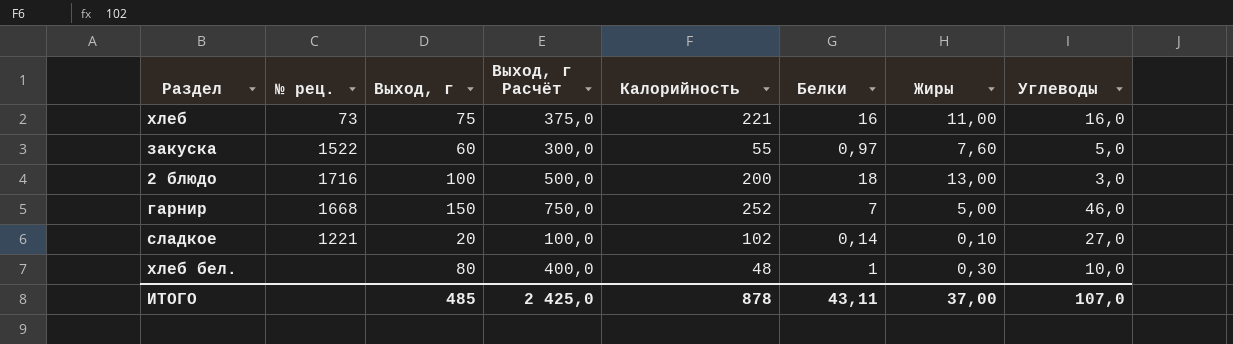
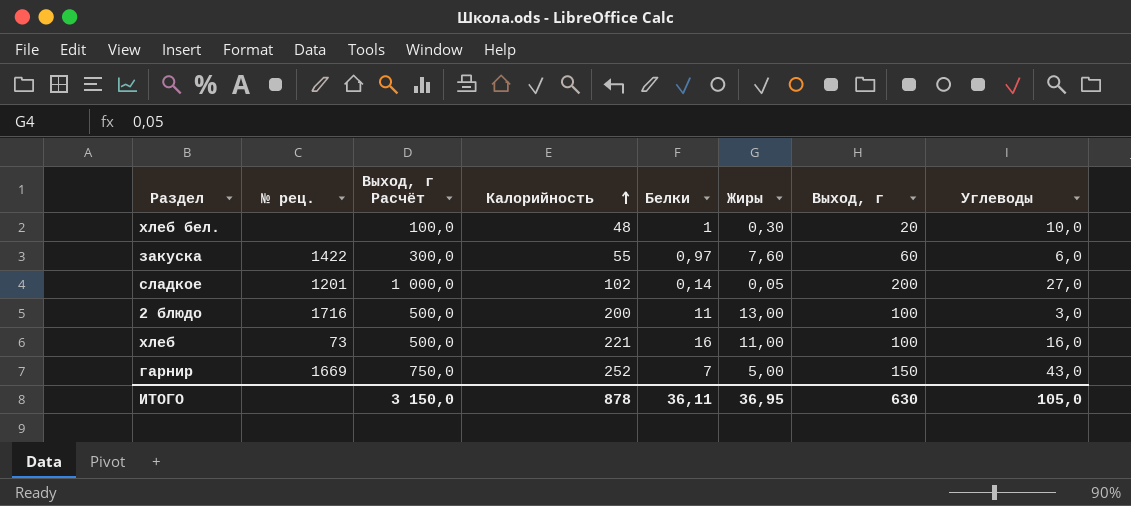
row order: none -> Калорийность ascending
column Выход, г | position: 3 -> 7
хлеб бел. | Выход, г Расчёт: 400,0 -> 100,0
хлеб бел. | Выход, г: 80 -> 20
закуска | № рец.: 1522 -> 1422
закуска | Углеводы: 5,0 -> 6,0
сладкое | № рец.: 1221 -> 1201
сладкое | Выход, г Расчёт: 100,0 -> 1 000,0
сладкое | Жиры: 0,10 -> 0,05
сладкое | Выход, г: 20 -> 200
2 блюдо | Белки: 18 -> 11
хлеб | Выход, г Расчёт: 375,0 -> 500,0
хлеб | Выход, г: 75 -> 100
гарнир | № рец.: 1668 -> 1669
гарнир | Углеводы: 46,0 -> 43,0
ИТОГО | Выход, г Расчёт: 2 425,0 -> 3 150,0
ИТОГО | Белки: 43,11 -> 36,11
ИТОГО | Жиры: 37,00 -> 36,95
ИТОГО | Выход, г: 485 -> 630
ИТОГО | Углеводы: 107,0 -> 105,0

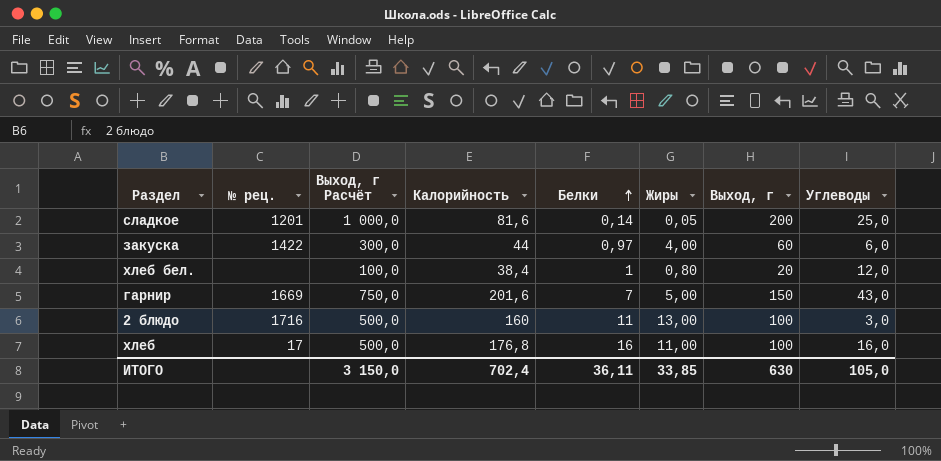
row order: Калорийность ascending -> Белки ascending
сладкое | Калорийность: 102 -> 81,6
сладкое | Углеводы: 27,0 -> 25,0
закуска | Калорийность: 55 -> 44
закуска | Жиры: 7,60 -> 4,00
хлеб бел. | Калорийность: 48 -> 38,4
хлеб бел. | Жиры: 0,30 -> 0,80
хлеб бел. | Углеводы: 10,0 -> 12,0
гарнир | Калорийность: 252 -> 201,6
2 блюдо | Калорийность: 200 -> 160
хлеб | № рец.: 73 -> 17
хлеб | Калорийность: 221 -> 176,8
ИТОГО | Калорийность: 878 -> 702,4
ИТОГО | Жиры: 36,95 -> 33,85

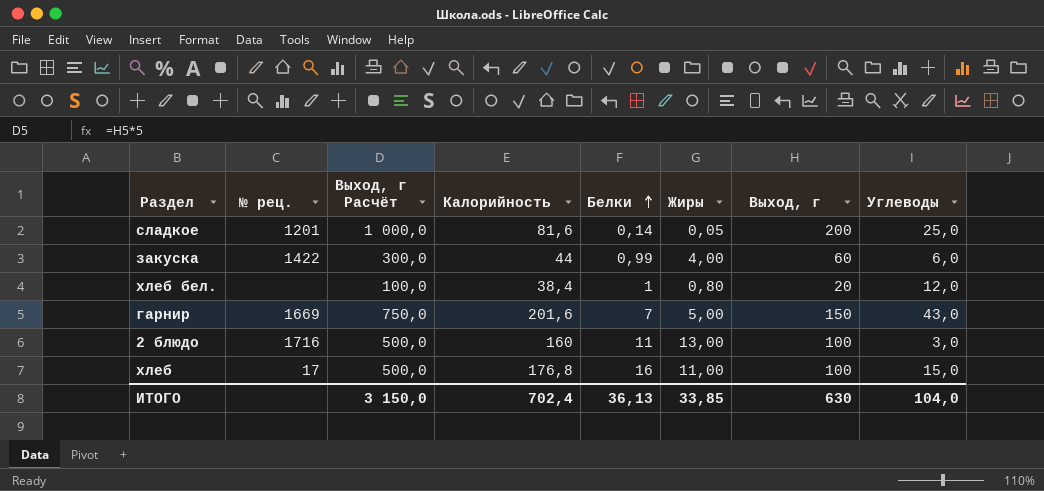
закуска | Белки: 0,97 -> 0,99
хлеб | Углеводы: 16,0 -> 15,0
ИТОГО | Белки: 36,11 -> 36,13
ИТОГО | Углеводы: 105,0 -> 104,0

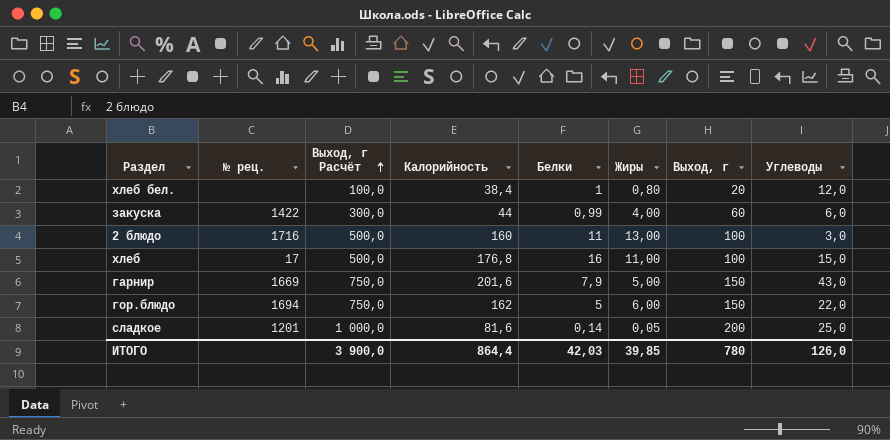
row order: Белки ascending -> Выход, г Расчёт ascending
гарнир | Белки: 7 -> 7,9
row гор.блюдо: none -> 1694 | 750,0 | 162 | 5 | 6,00 | 150 | 22,0
ИТОГО | Выход, г Расчёт: 3 150,0 -> 3 900,0
ИТОГО | Калорийность: 702,4 -> 864,4
ИТОГО | Белки: 36,13 -> 42,03
ИТОГО | Жиры: 33,85 -> 39,85
ИТОГО | Выход, г: 630 -> 780
ИТОГО | Углеводы: 104,0 -> 126,0

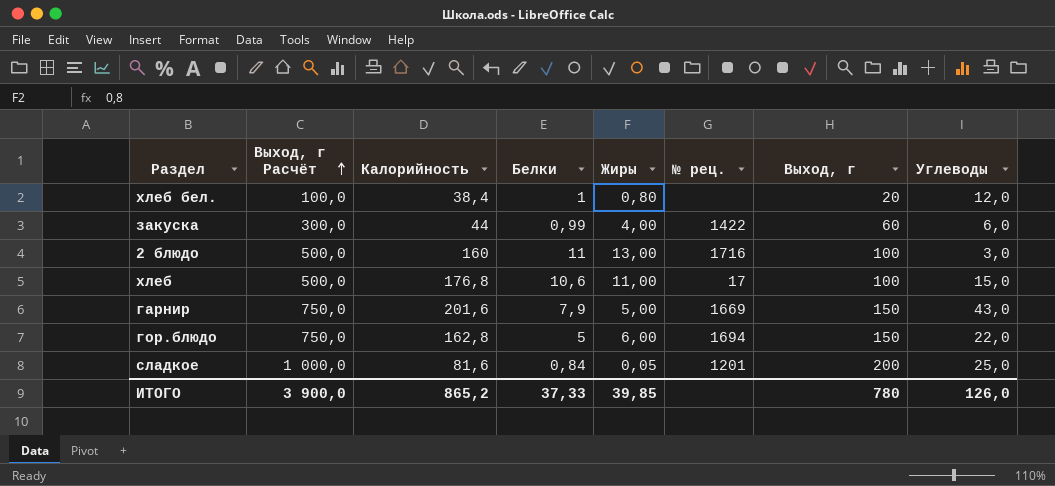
column № рец. | position: 2 -> 6
хлеб | Белки: 16 -> 10,6
гор.блюдо | Калорийность: 162 -> 162,8
сладкое | Белки: 0,14 -> 0,84
ИТОГО | Калорийность: 864,4 -> 865,2
ИТОГО | Белки: 42,03 -> 37,33

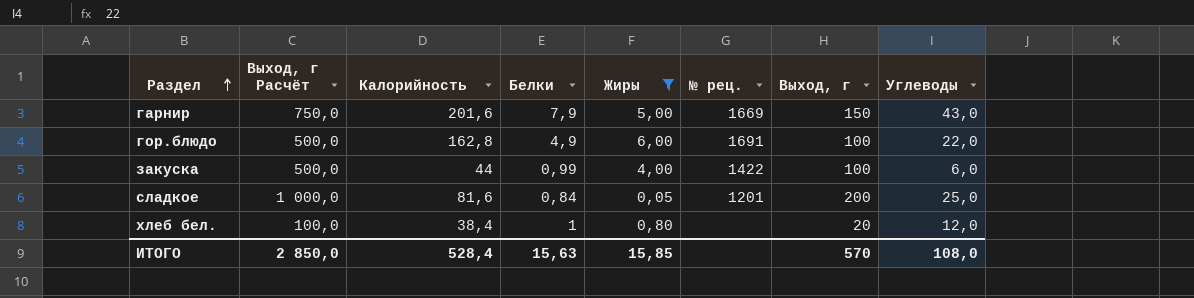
filter: none -> Жиры <= 6,00
row order: Выход, г Расчёт ascending -> Раздел ascending
гор.блюдо | Выход, г Расчёт: 750,0 -> 500,0
гор.блюдо | Белки: 5 -> 4,9
гор.блюдо | № рец.: 1694 -> 1691
гор.блюдо | Выход, г: 150 -> 100
закуска | Выход, г Расчёт: 300,0 -> 500,0
закуска | Выход, г: 60 -> 100
ИТОГО | Выход, г Расчёт: 3 900,0 -> 2 850,0
ИТОГО | Калорийность: 865,2 -> 528,4
ИТОГО | Белки: 37,33 -> 15,63
ИТОГО | Жиры: 39,85 -> 15,85
ИТОГО | Выход, г: 780 -> 570
ИТОГО | Углеводы: 126,0 -> 108,0

